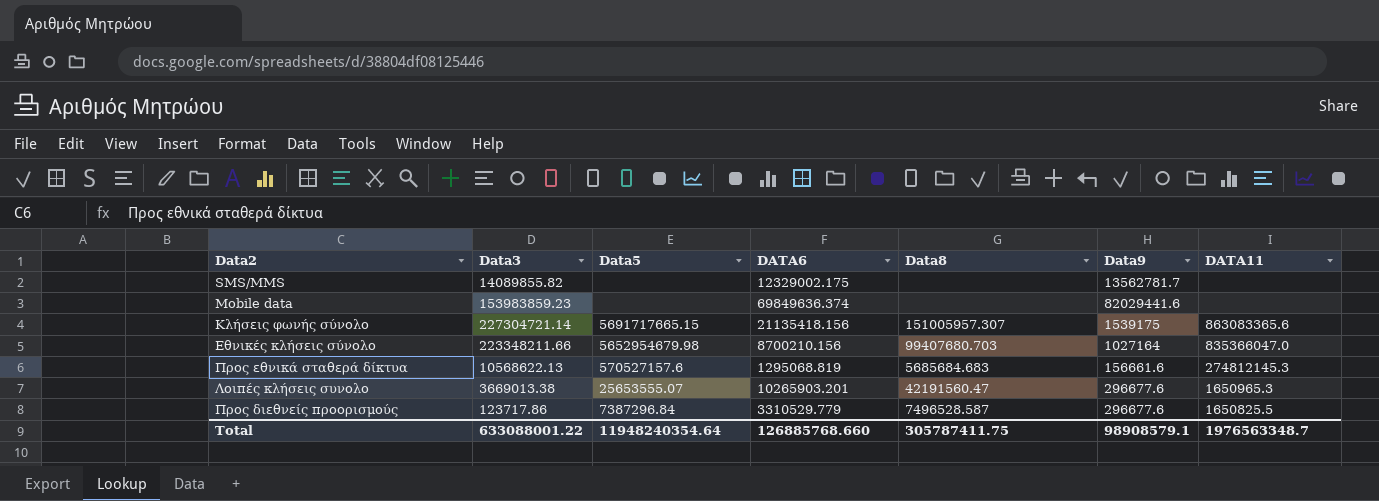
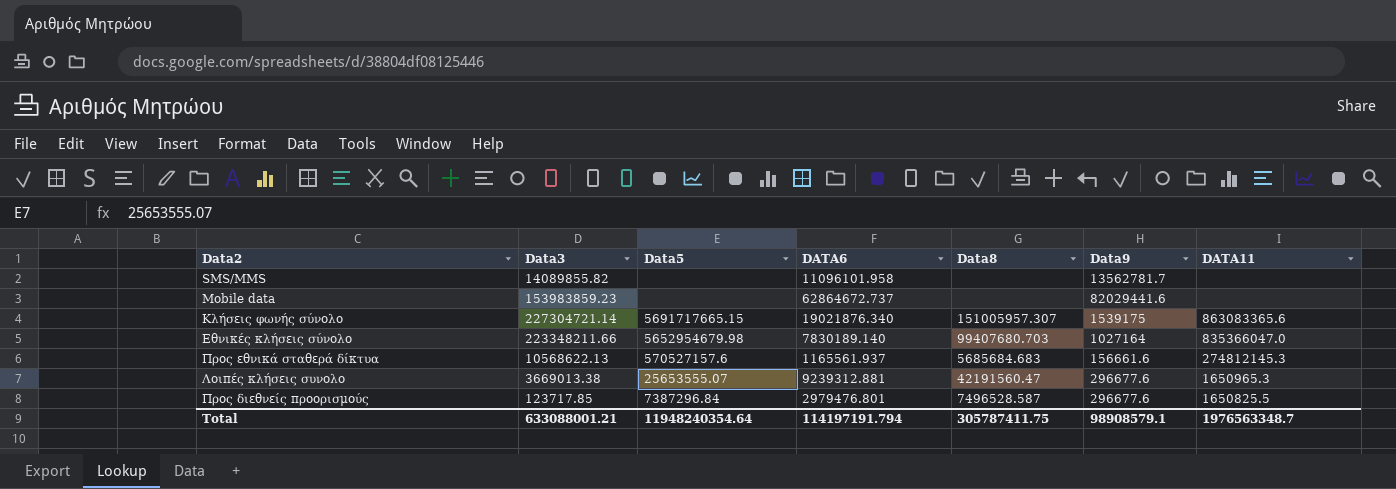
SMS/MMS | DATA6: 12329002.175 -> 11096101.958
Mobile data | DATA6: 69849636.374 -> 62864672.737
Κλήσεις φωνής σύνολο | DATA6: 21135418.156 -> 19021876.340
Εθνικές κλήσεις σύνολο | DATA6: 8700210.156 -> 7830189.140
Προς εθνικά σταθερά δίκτυα | DATA6: 1295068.819 -> 1165561.937
Λοιπές κλήσεις συνολο | DATA6: 10265903.201 -> 9239312.881
Προς διεθνείς προορισμούς | Data3: 123717.86 -> 123717.85
Προς διεθνείς προορισμούς | DATA6: 3310529.779 -> 2979476.801
Total | Data3: 633088001.22 -> 633088001.21
Total | DATA6: 126885768.660 -> 114197191.794

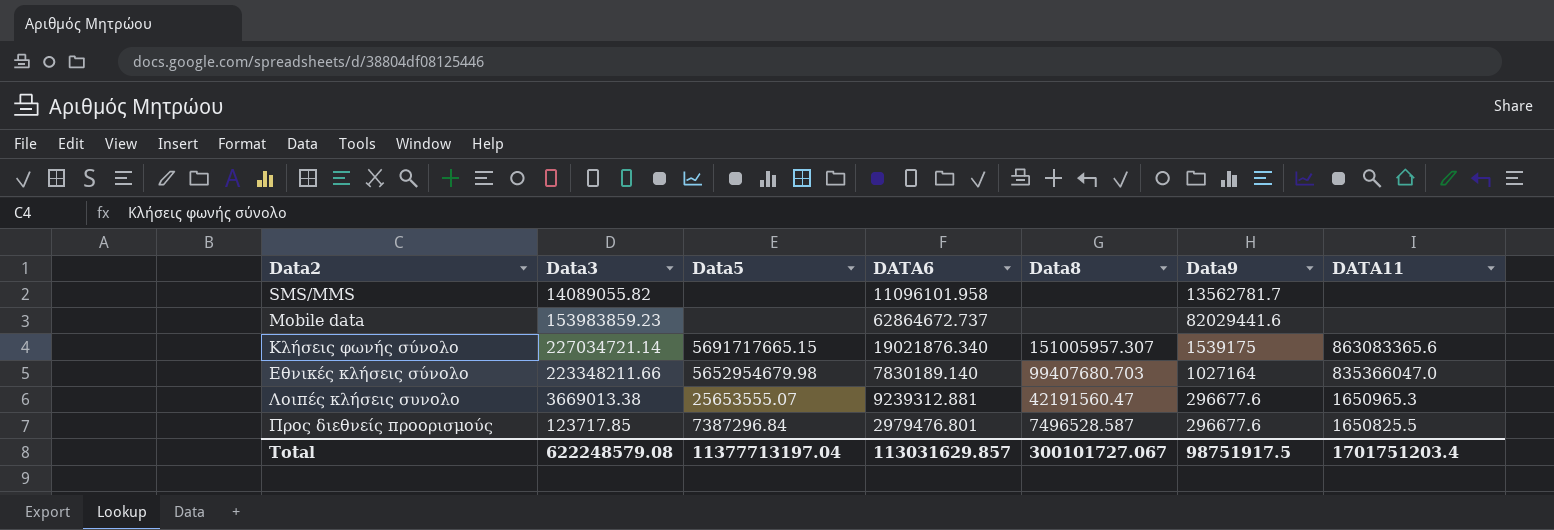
row Προς εθνικά σταθερά δίκτυα: 10568622.13 | 570527157.6 | 1165561.937 | 5685684.683 | 156661.6 | 274812145.3 -> none
SMS/MMS | Data3: 14089855.82 -> 14089055.82
Κλήσεις φωνής σύνολο | Data3: 227304721.14 -> 227034721.14
Total | Data3: 633088001.21 -> 622248579.08
Total | Data5: 11948240354.64 -> 11377713197.04
Total | DATA6: 114197191.794 -> 113031629.857
Total | Data8: 305787411.75 -> 300101727.067
Total | Data9: 98908579.1 -> 98751917.5
Total | DATA11: 1976563348.7 -> 1701751203.4

